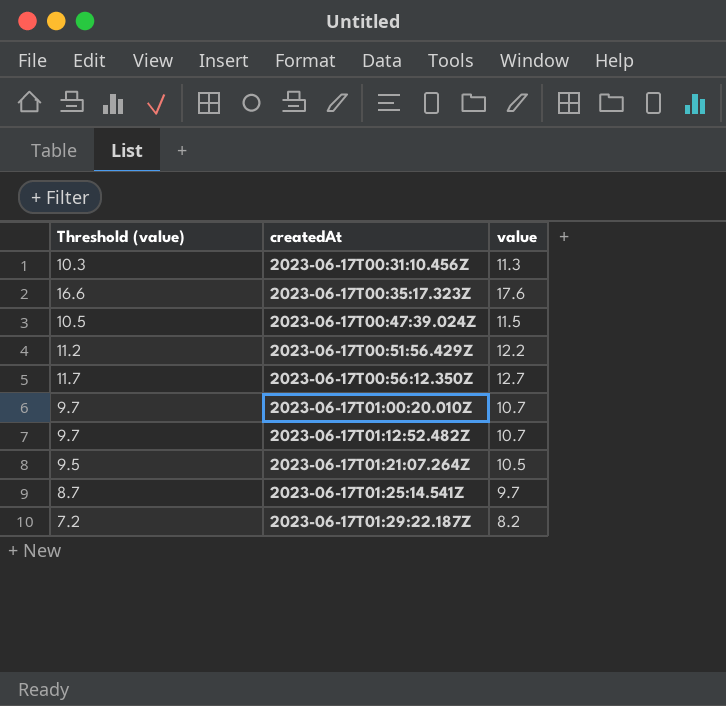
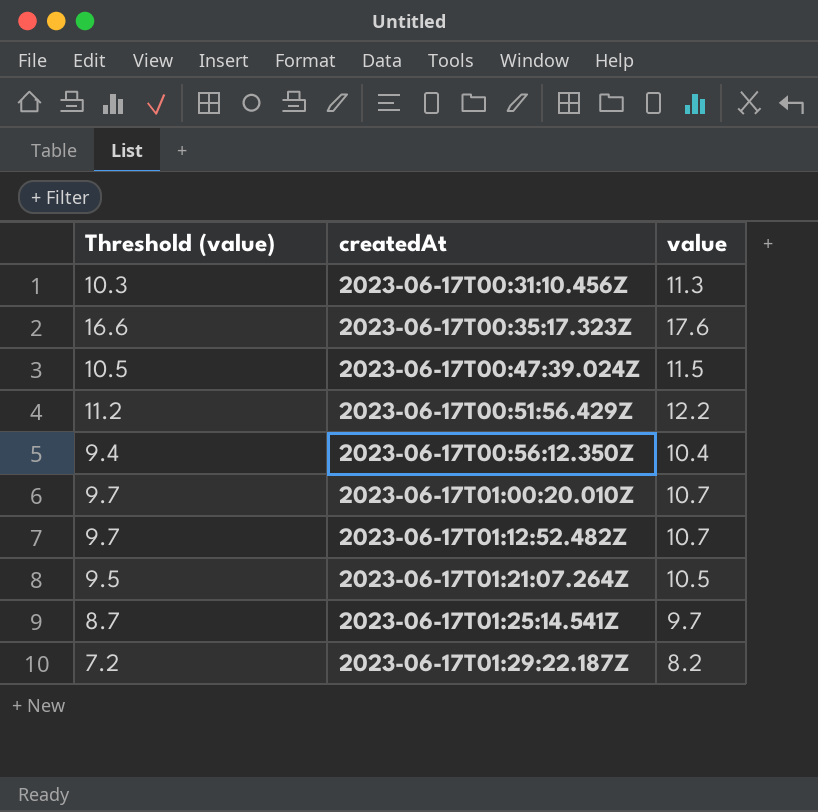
2023-06-17T00:56:12.350Z | Threshold (value): 11.7 -> 9.4
2023-06-17T00:56:12.350Z | value: 12.7 -> 10.4

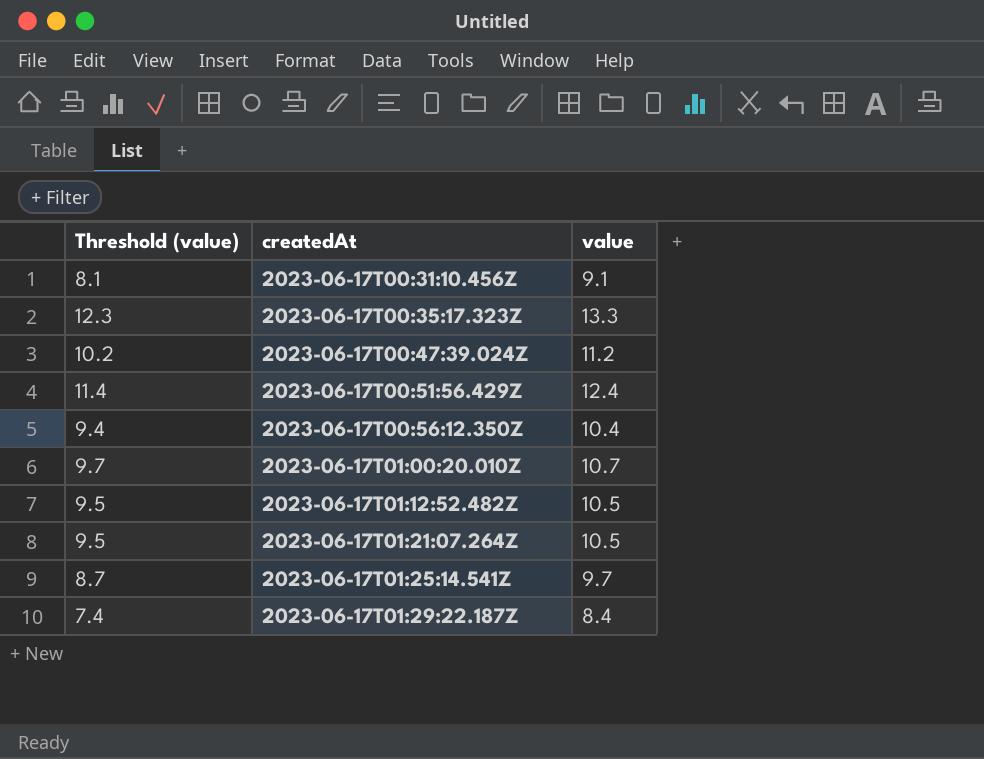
2023-06-17T00:31:10.456Z | Threshold (value): 10.3 -> 8.1
2023-06-17T00:31:10.456Z | value: 11.3 -> 9.1
2023-06-17T00:35:17.323Z | Threshold (value): 16.6 -> 12.3
2023-06-17T00:35:17.323Z | value: 17.6 -> 13.3
2023-06-17T00:47:39.024Z | Threshold (value): 10.5 -> 10.2
2023-06-17T00:47:39.024Z | value: 11.5 -> 11.2
2023-06-17T00:51:56.429Z | Threshold (value): 11.2 -> 11.4
2023-06-17T00:51:56.429Z | value: 12.2 -> 12.4
2023-06-17T01:12:52.482Z | Threshold (value): 9.7 -> 9.5
2023-06-17T01:12:52.482Z | value: 10.7 -> 10.5
2023-06-17T01:29:22.187Z | Threshold (value): 7.2 -> 7.4
2023-06-17T01:29:22.187Z | value: 8.2 -> 8.4

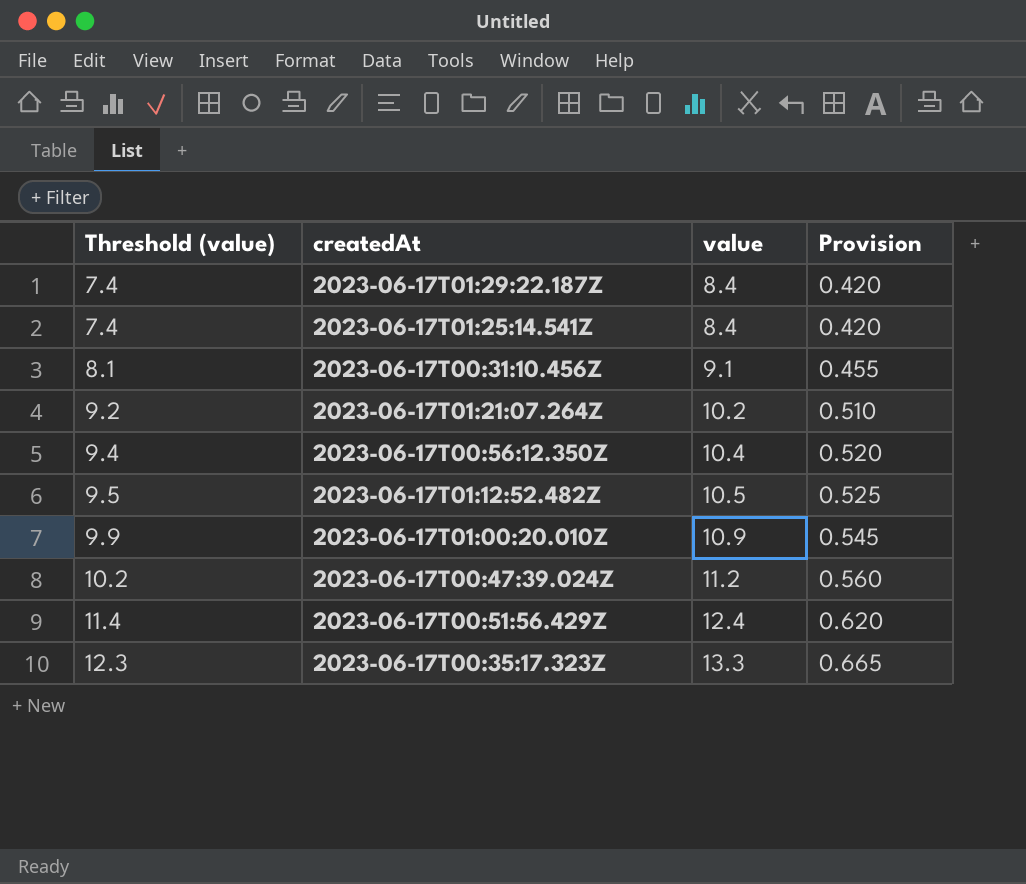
row order: createdAt ascending -> Threshold (value) ascending
column Provision | formula: none -> [value] * 0.05
2023-06-17T01:25:14.541Z | Threshold (value): 8.7 -> 7.4
2023-06-17T01:25:14.541Z | value: 9.7 -> 8.4
2023-06-17T01:21:07.264Z | Threshold (value): 9.5 -> 9.2
2023-06-17T01:21:07.264Z | value: 10.5 -> 10.2
2023-06-17T01:00:20.010Z | Threshold (value): 9.7 -> 9.9
2023-06-17T01:00:20.010Z | value: 10.7 -> 10.9

